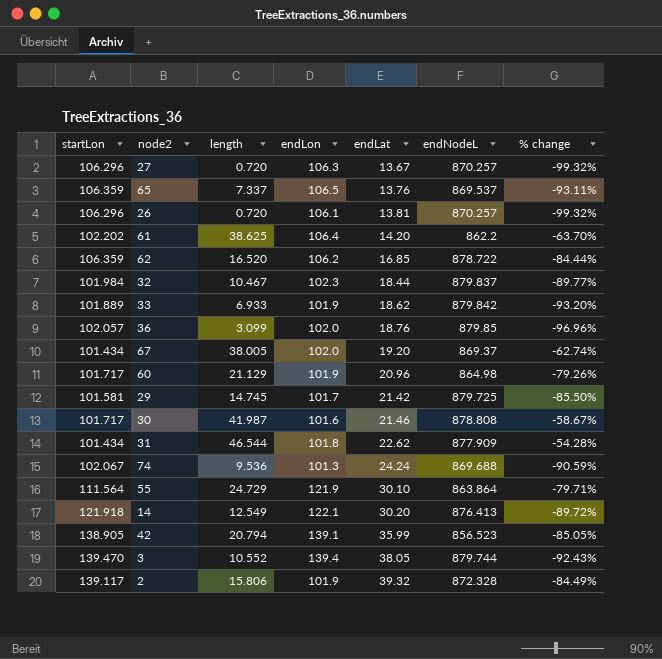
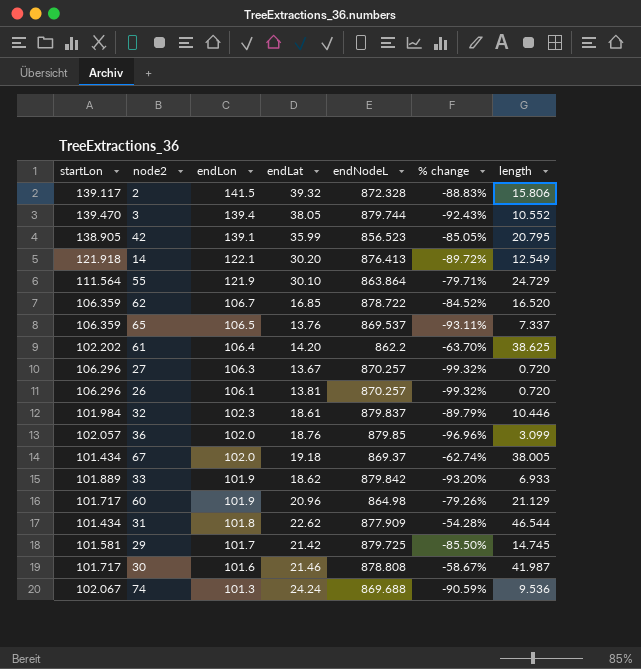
row order: endLat ascending -> endLon descending
column length | position: 3 -> 7
2 | endLon: 101.9 -> 141.5
2 | % change: -84.49% -> -88.83%
42 | length: 20.794 -> 20.795
62 | endLon: 106.2 -> 106.7
62 | % change: -84.44% -> -84.52%
32 | endLat: 18.44 -> 18.61
32 | % change: -89.77% -> -89.79%
32 | length: 10.467 -> 10.446
67 | endLat: 19.20 -> 19.18

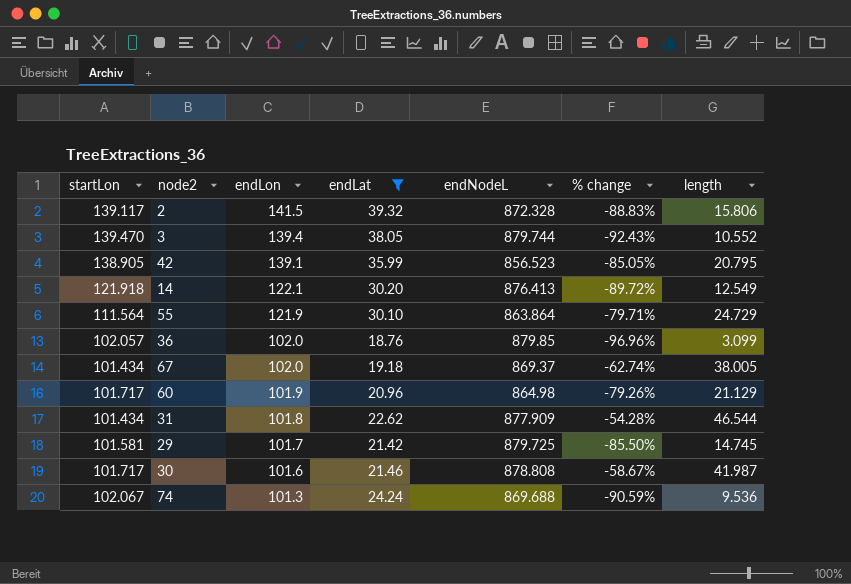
filter: none -> endLat >= 18.76

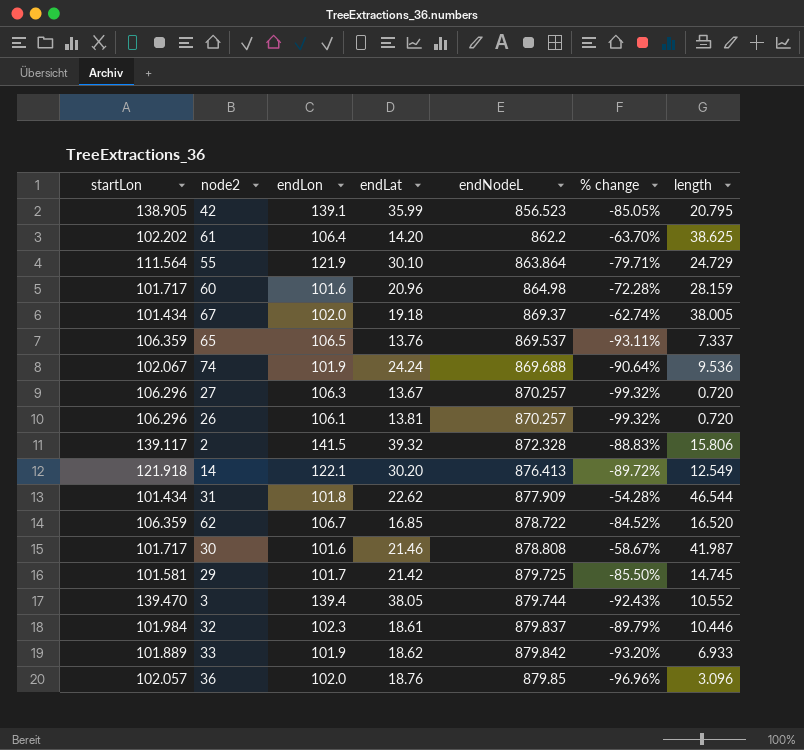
filter: endLat >= 18.76 -> none
row order: endLon descending -> endNodeL ascending
60 | endLon: 101.9 -> 101.6
60 | % change: -79.26% -> -72.28%
60 | length: 21.129 -> 28.159
74 | endLon: 101.3 -> 101.9
74 | % change: -90.59% -> -90.64%
36 | length: 3.099 -> 3.096

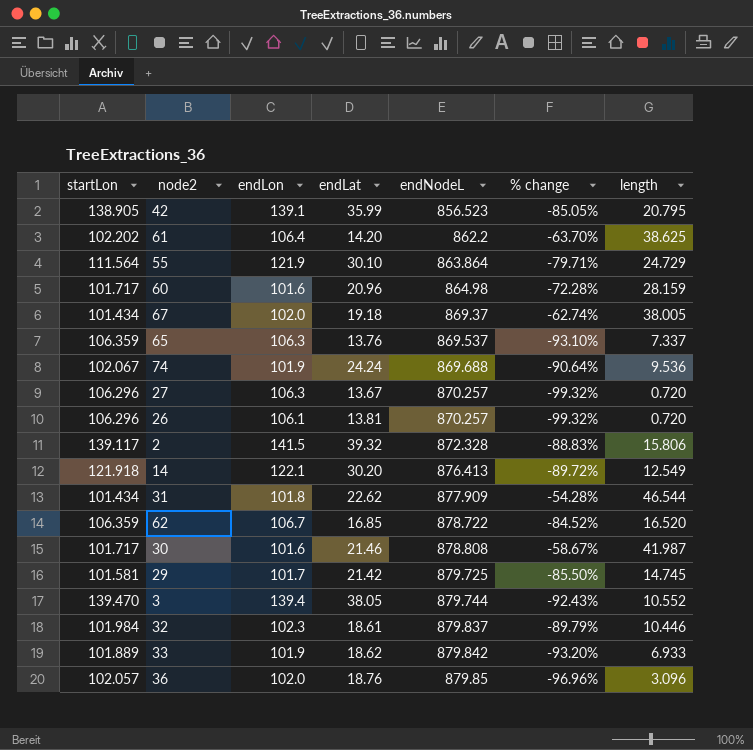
65 | endLon: 106.5 -> 106.3
65 | % change: -93.11% -> -93.10%

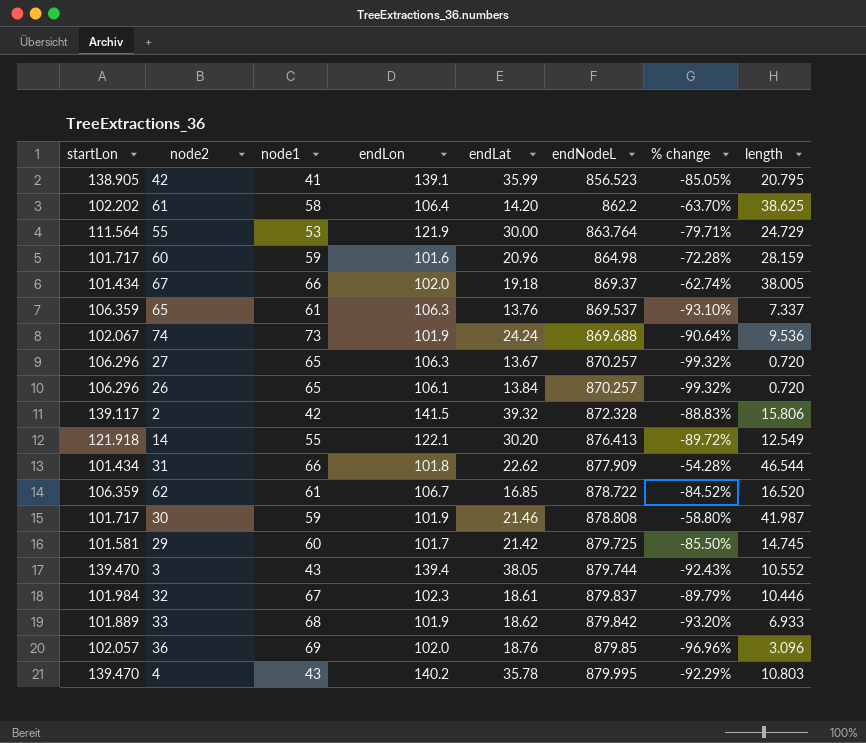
column node1 | position: none -> 3
55 | endLat: 30.10 -> 30.00
55 | endNodeL: 863.864 -> 863.764
26 | endLat: 13.81 -> 13.84
30 | endLon: 101.6 -> 101.9
30 | % change: -58.67% -> -58.80%
row 4: none -> 139.470 | 43 | 140.2 | 35.78 | 879.995 | -92.29% | 10.803

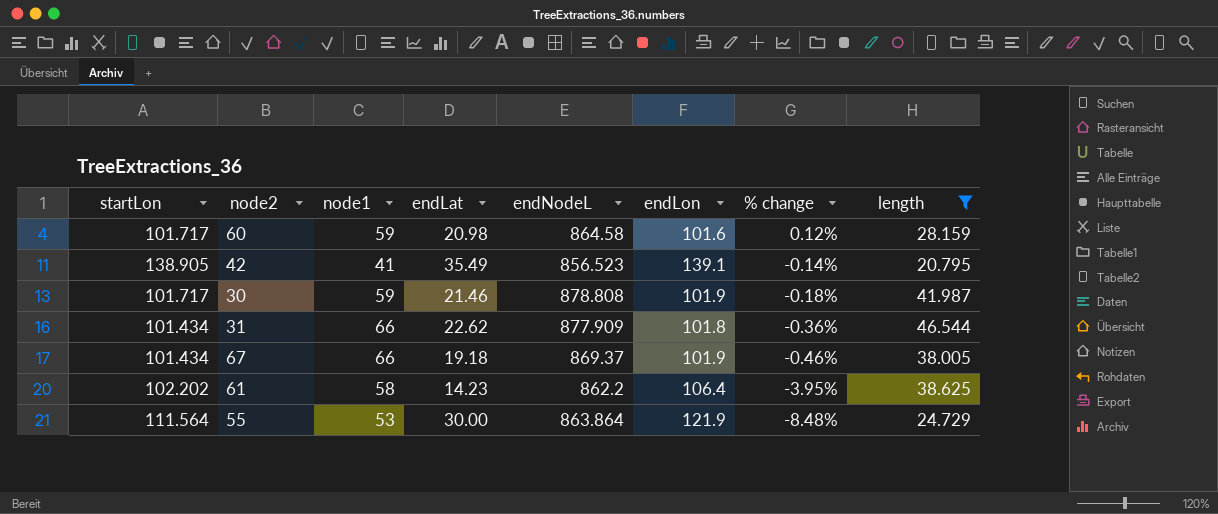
filter: none -> length >= 20.795
row order: endNodeL ascending -> % change descending
column endLon | position: 4 -> 6
column % change | formula: ([length] - [endLon]) / [endLon] -> ([startLon] - [endLon]) / [endLon]
60 | endLat: 20.96 -> 20.98
60 | endNodeL: 864.98 -> 864.58
42 | endLat: 35.99 -> 35.49
67 | endLon: 102.0 -> 101.9
61 | endLat: 14.20 -> 14.23
55 | endNodeL: 863.764 -> 863.864

